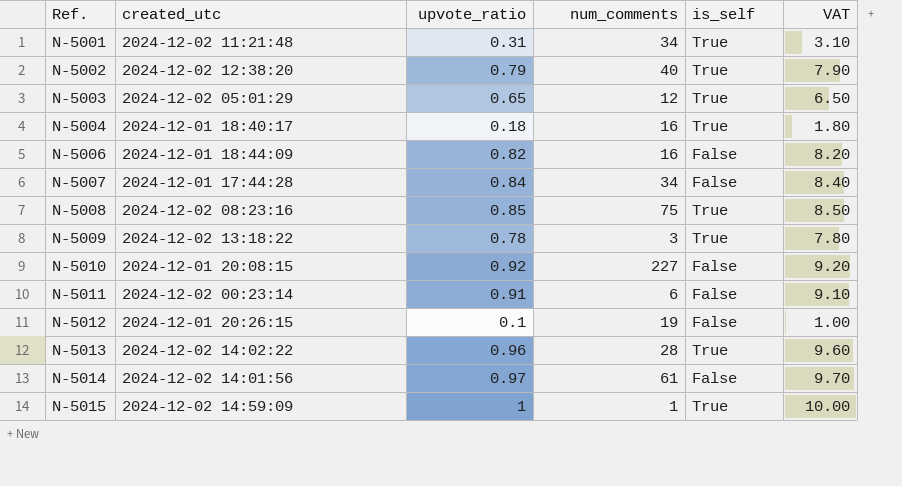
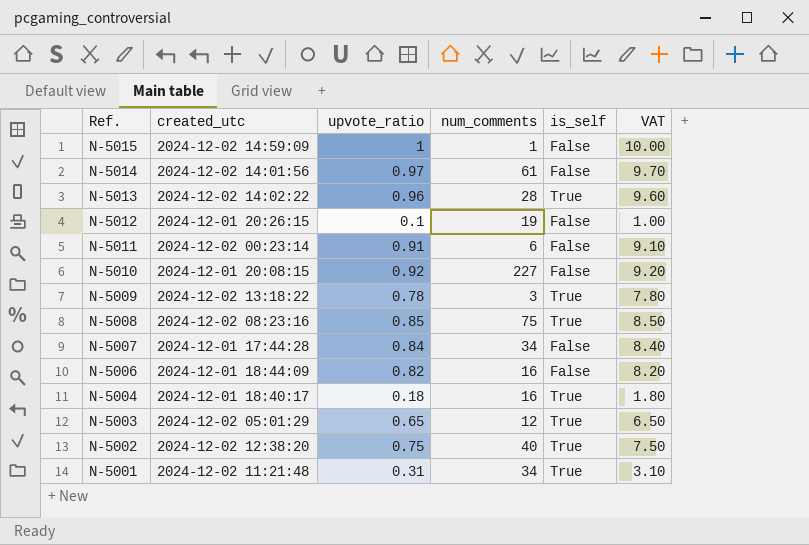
row order: Ref. ascending -> Ref. descending
N-5015 | is_self: True -> False
N-5002 | upvote_ratio: 0.79 -> 0.75
N-5002 | VAT: 7.90 -> 7.50

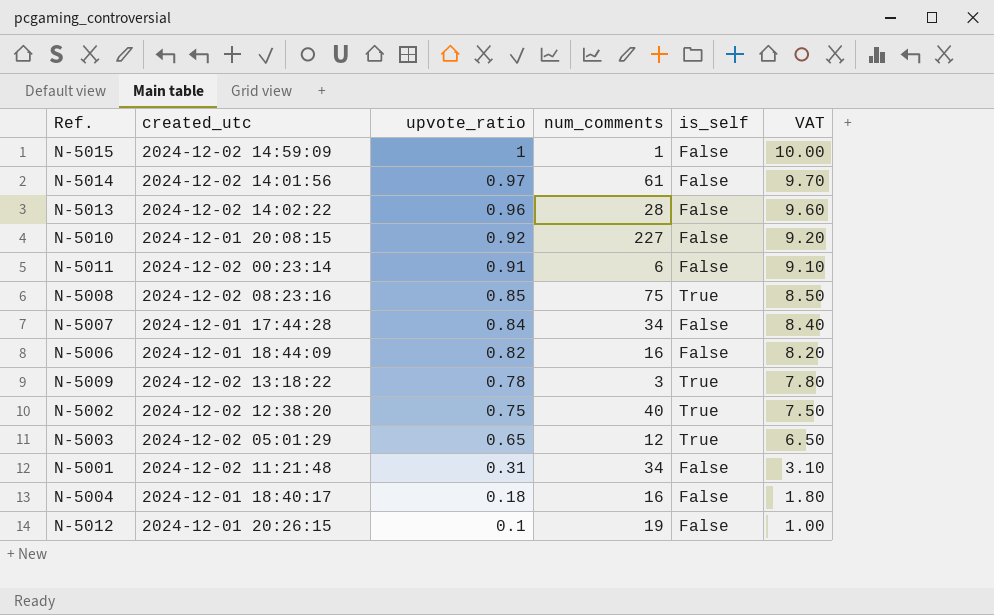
row order: Ref. descending -> upvote_ratio descending
N-5013 | is_self: True -> False
N-5001 | is_self: True -> False
N-5004 | is_self: True -> False

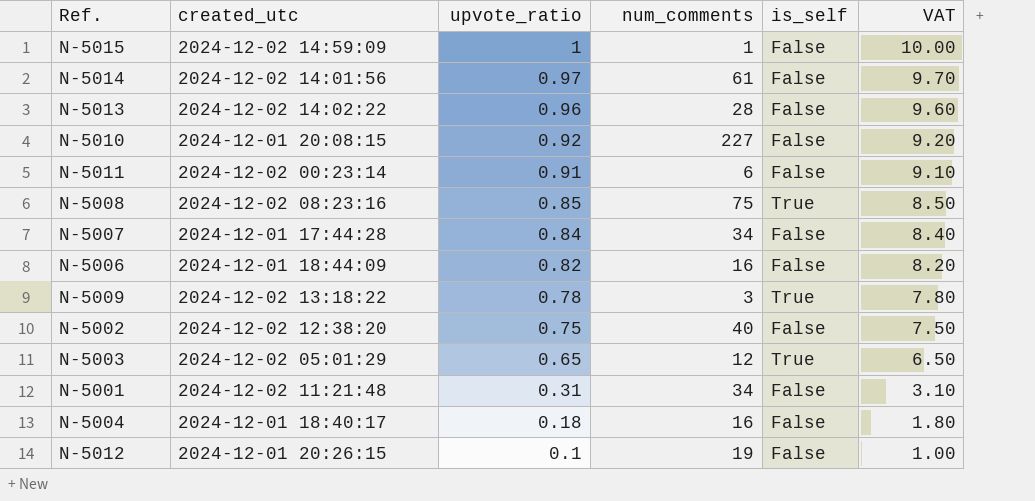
N-5002 | is_self: True -> False

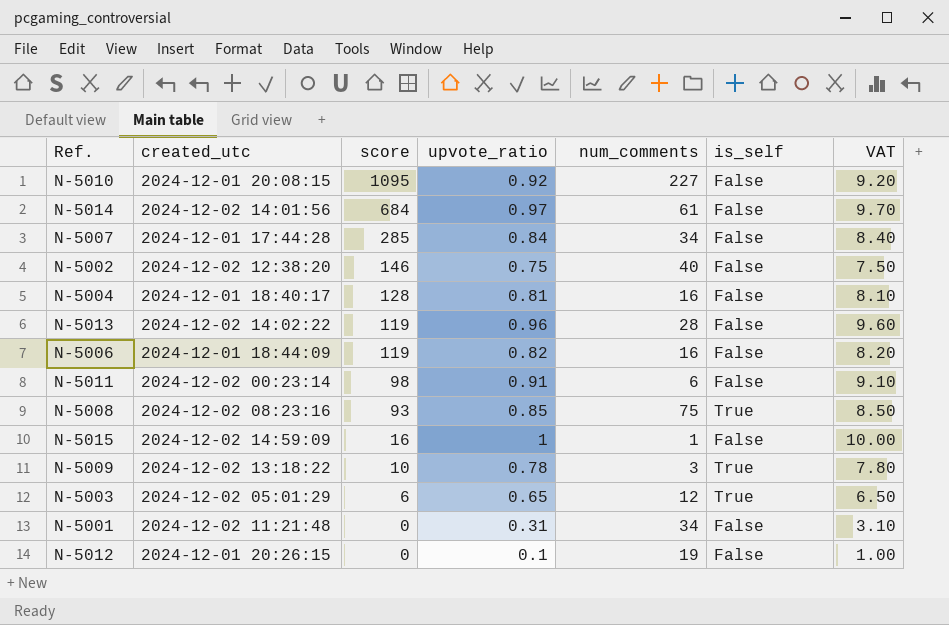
row order: upvote_ratio descending -> score descending
column score | position: none -> 3
N-5004 | upvote_ratio: 0.18 -> 0.81
N-5004 | VAT: 1.80 -> 8.10

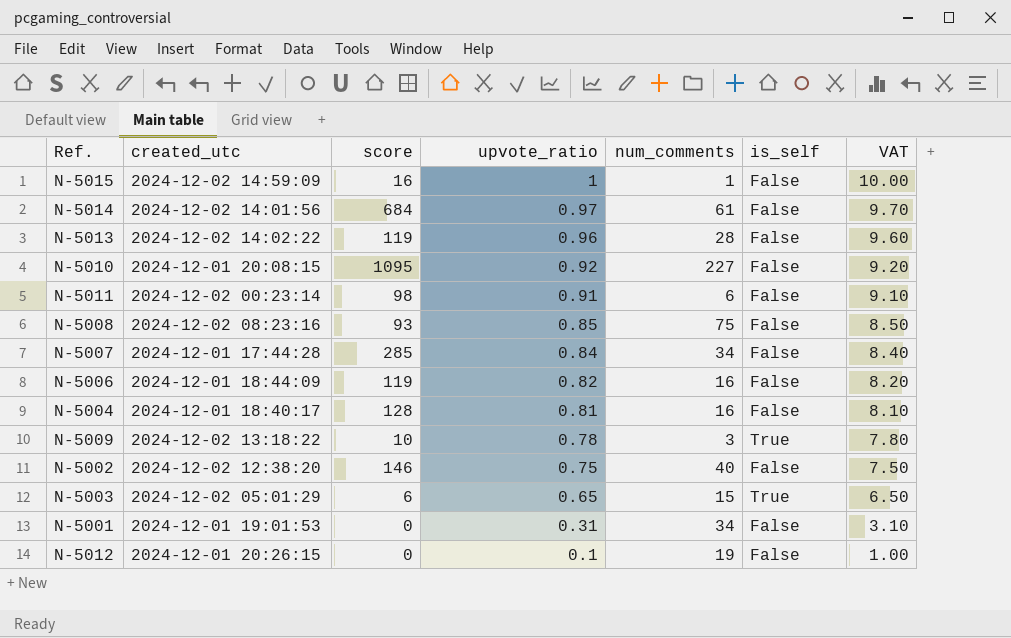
row order: score descending -> upvote_ratio descending
N-5008 | is_self: True -> False
N-5003 | num_comments: 12 -> 15
N-5001 | created_utc: 2024-12-02 11:21:48 -> 2024-12-01 19:01:53

